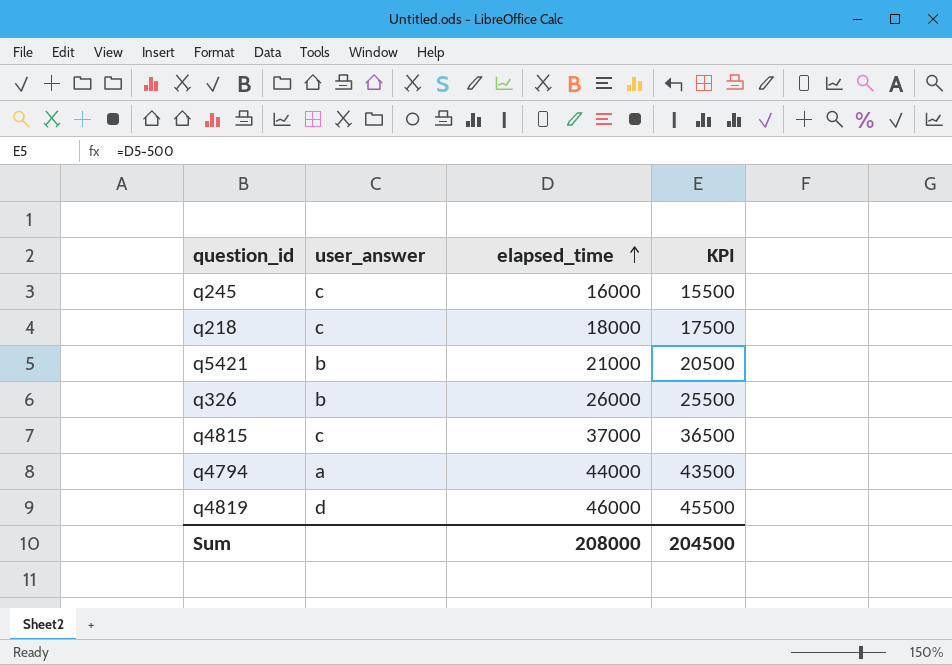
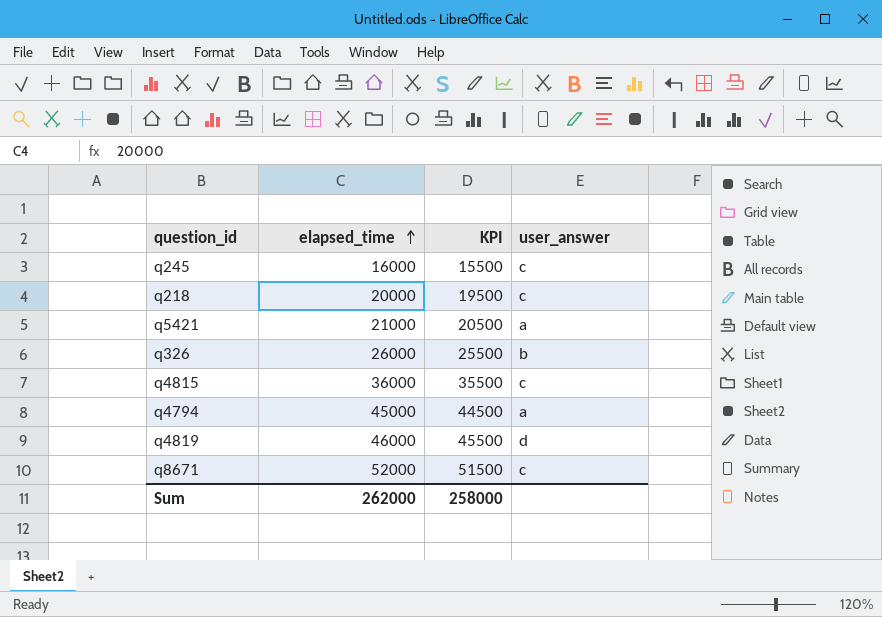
column user_answer | position: 2 -> 4
q218 | elapsed_time: 18000 -> 20000
q218 | KPI: 17500 -> 19500
q5421 | user_answer: b -> a
q4815 | elapsed_time: 37000 -> 36000
q4815 | KPI: 36500 -> 35500
q4794 | elapsed_time: 44000 -> 45000
q4794 | KPI: 43500 -> 44500
row q8671: none -> 52000 | 51500 | c
Sum | elapsed_time: 208000 -> 262000
Sum | KPI: 204500 -> 258000

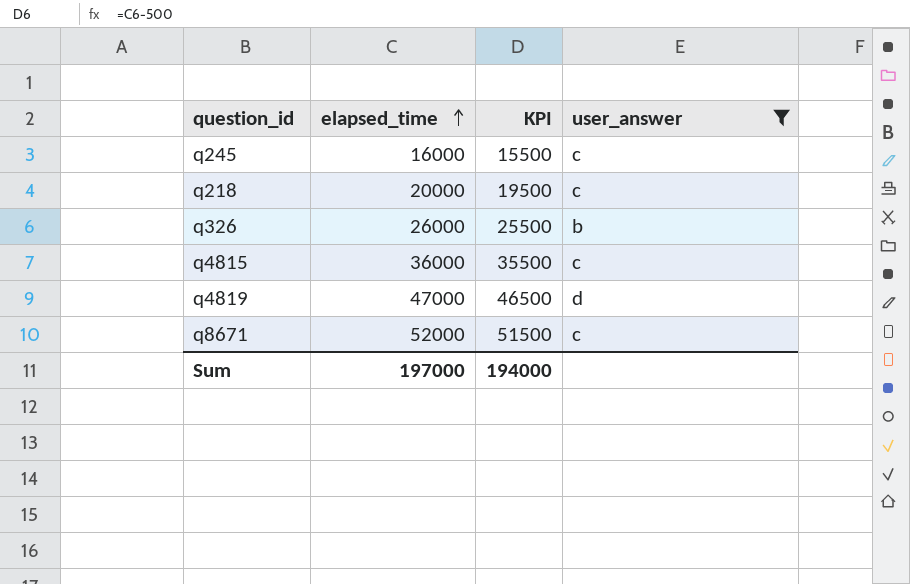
filter: none -> user_answer != a
q4819 | elapsed_time: 46000 -> 47000
q4819 | KPI: 45500 -> 46500
Sum | elapsed_time: 262000 -> 197000
Sum | KPI: 258000 -> 194000

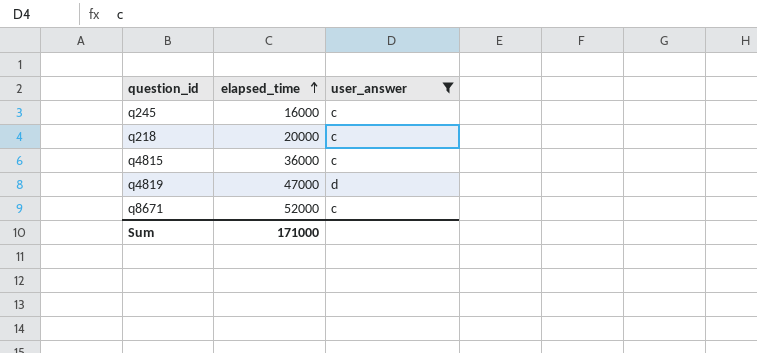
column KPI | formula: [elapsed_time] - 500 -> none
row q326: 26000 | 25500 | b -> none
Sum | elapsed_time: 197000 -> 171000

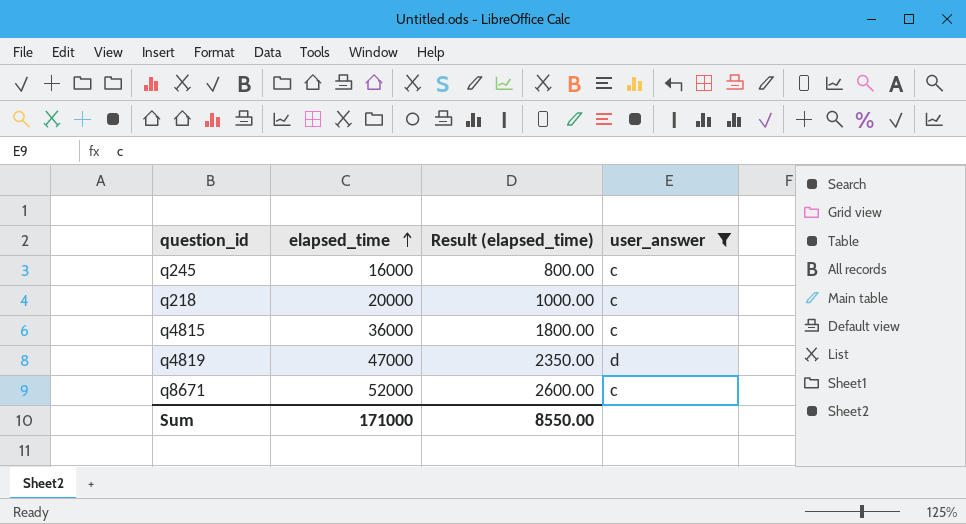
column Result (elapsed_time) | formula: none -> [elapsed_time] * 0.05

